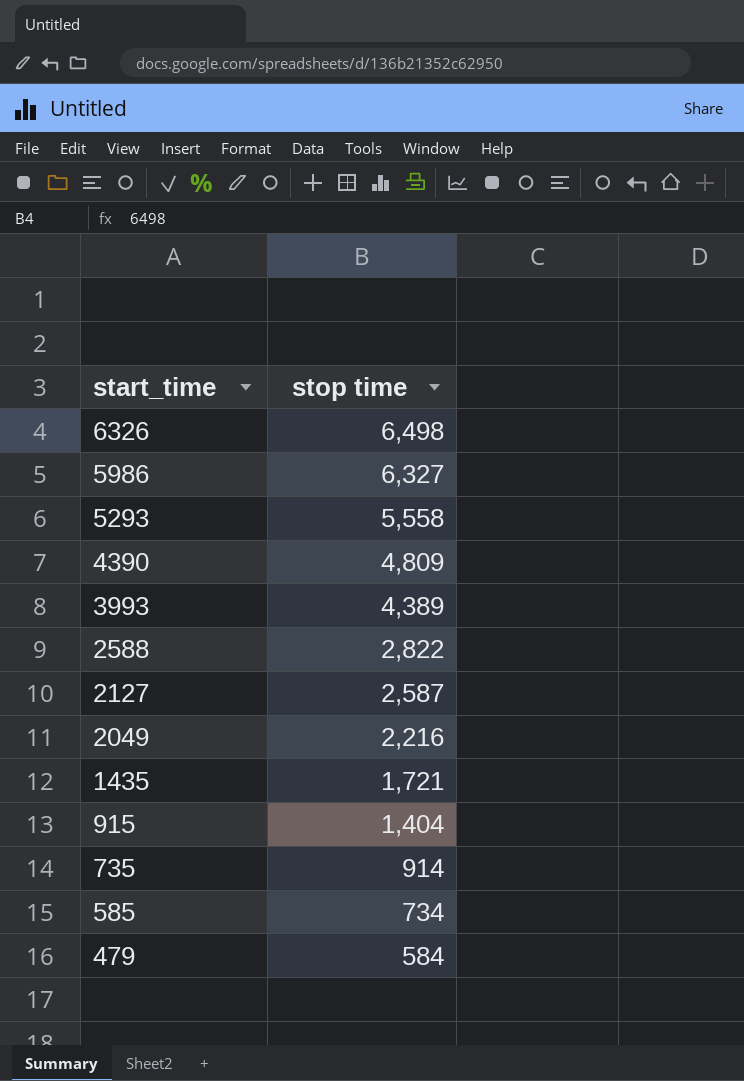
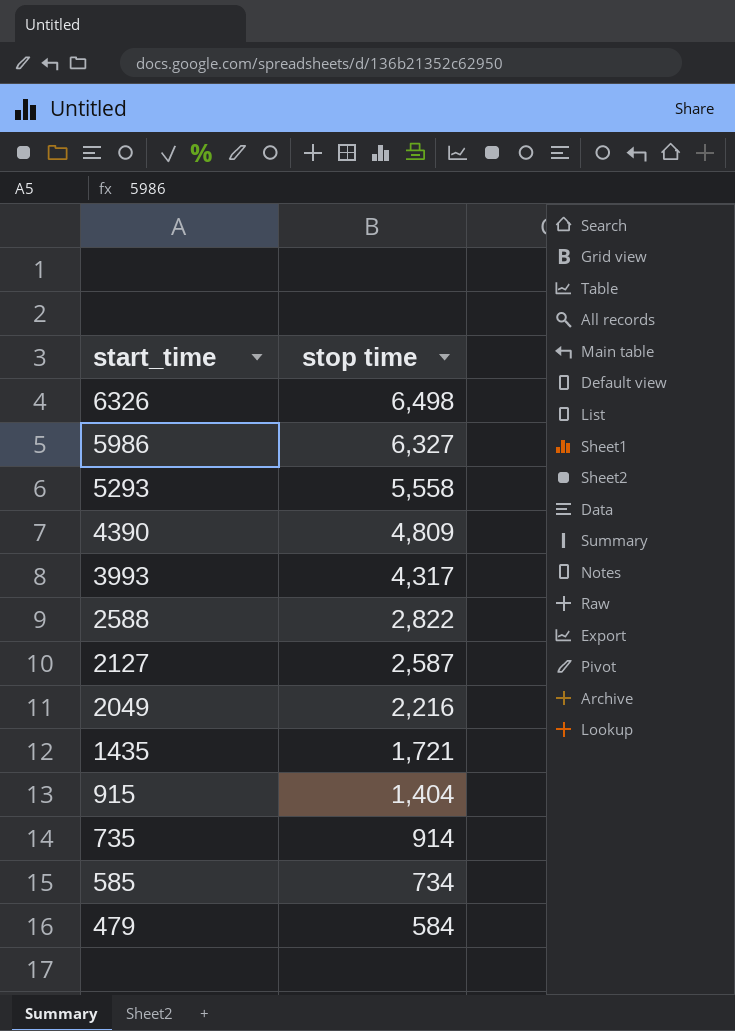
3993 | stop time: 4,389 -> 4,317

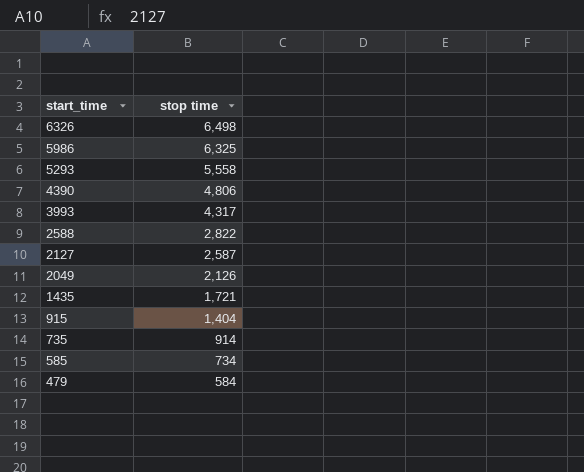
5986 | stop time: 6,327 -> 6,325
4390 | stop time: 4,809 -> 4,806
2049 | stop time: 2,216 -> 2,126

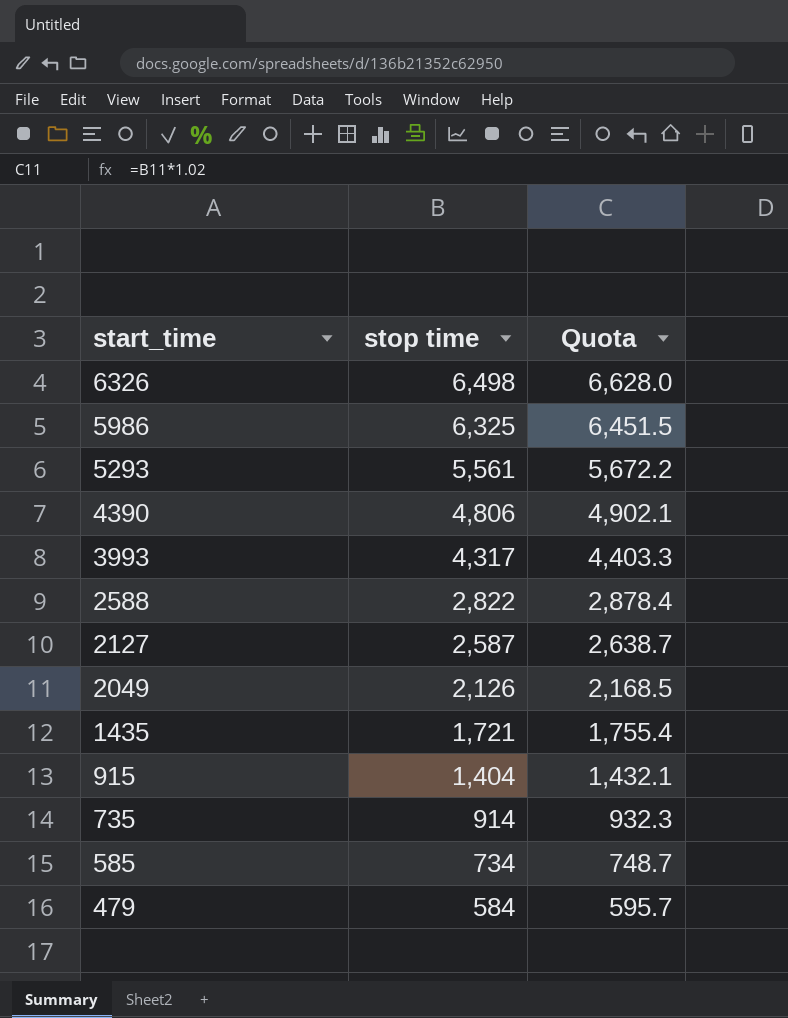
column Quota | formula: none -> [stop time] * 1.02
5293 | stop time: 5,558 -> 5,561

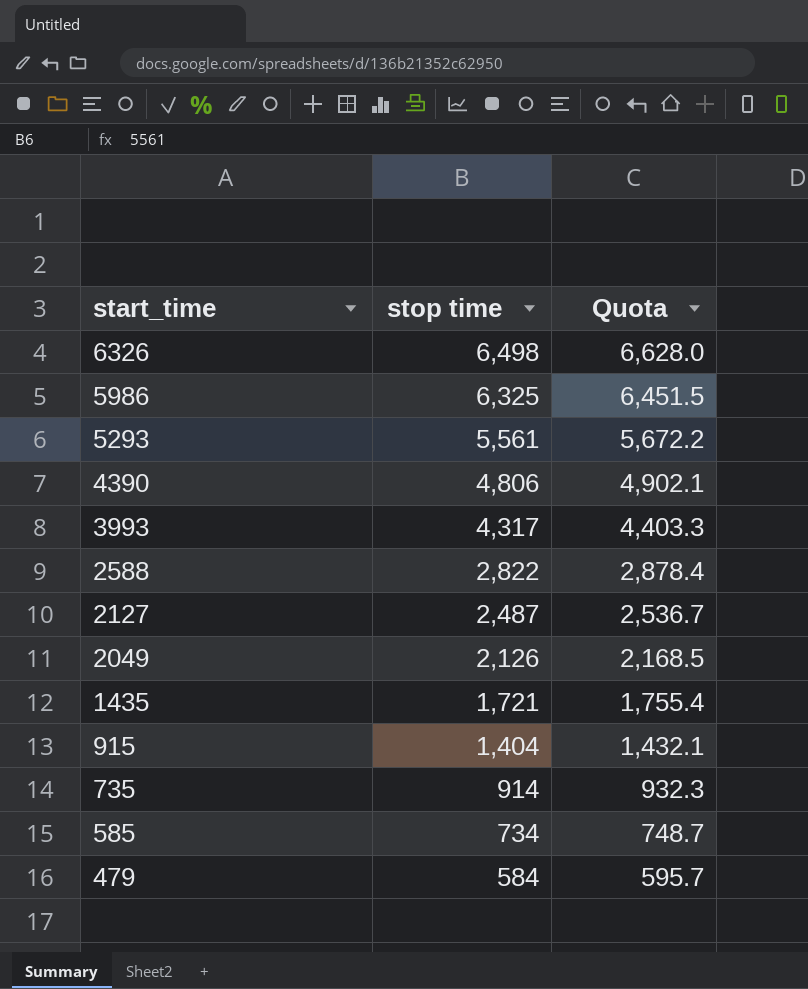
2127 | stop time: 2,587 -> 2,487
2127 | Quota: 2,638.7 -> 2,536.7

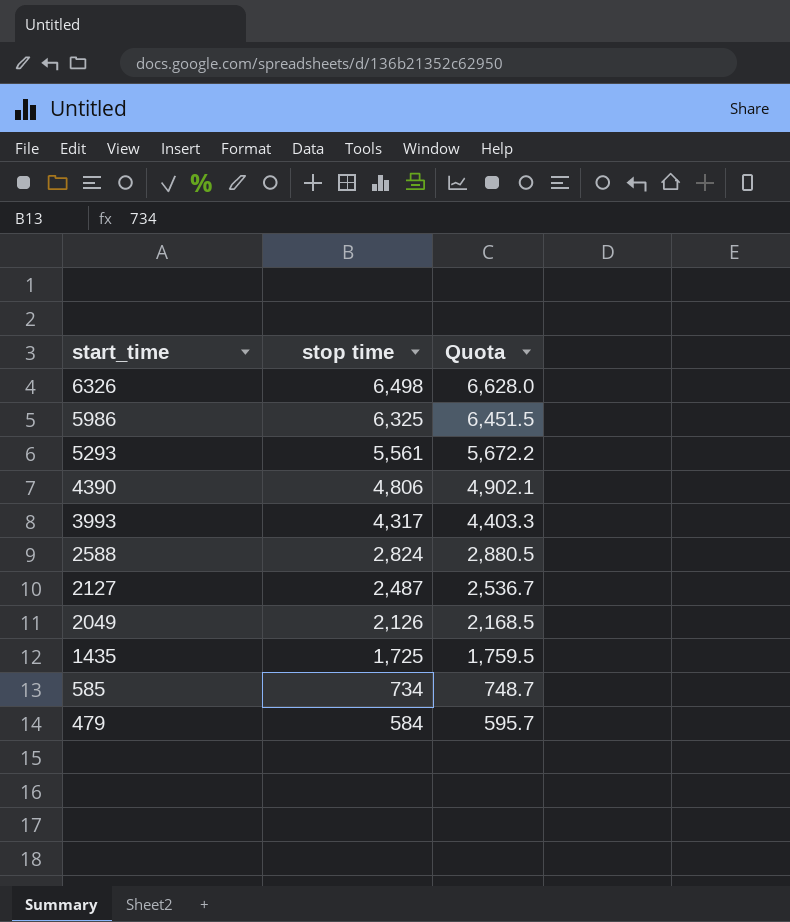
row 915: 1,404 | 1,432.1 -> none
row 735: 914 | 932.3 -> none
2588 | stop time: 2,822 -> 2,824
2588 | Quota: 2,878.4 -> 2,880.5
1435 | stop time: 1,721 -> 1,725
1435 | Quota: 1,755.4 -> 1,759.5

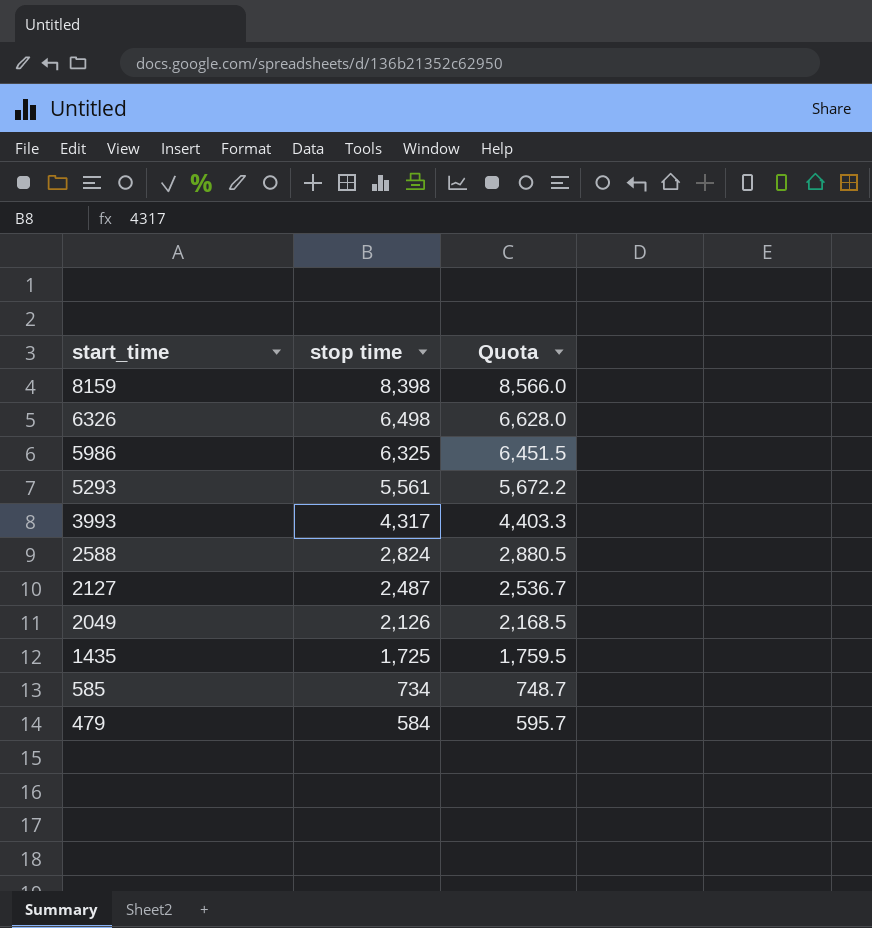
row 4390: 4,806 | 4,902.1 -> none
row 8159: none -> 8,398 | 8,566.0

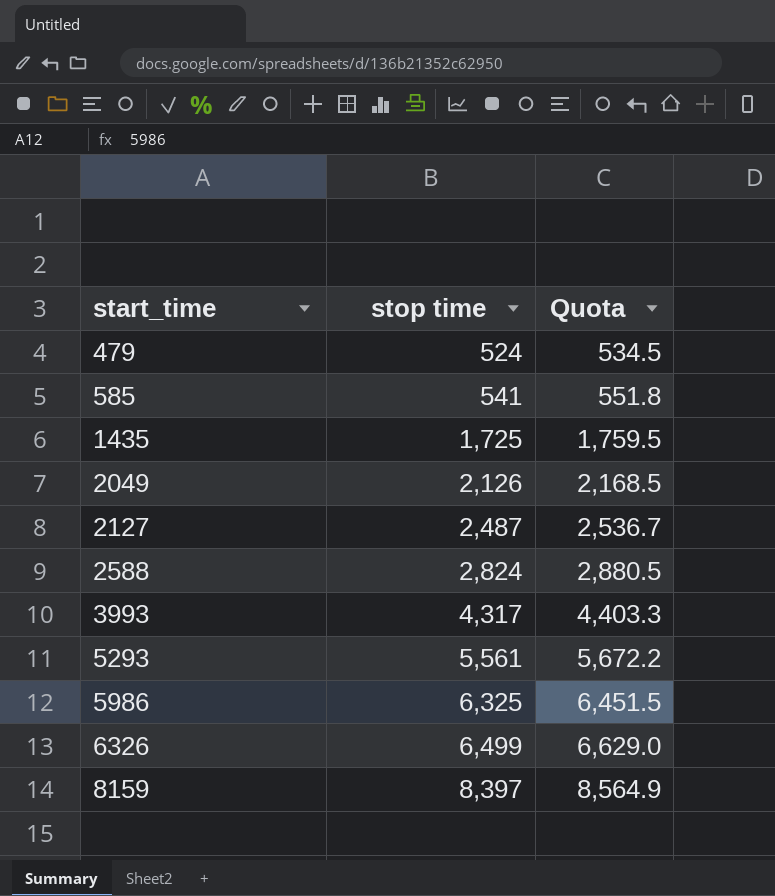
row order: start_time descending -> start_time ascending
479 | stop time: 584 -> 524
479 | Quota: 595.7 -> 534.5
585 | stop time: 734 -> 541
585 | Quota: 748.7 -> 551.8
6326 | stop time: 6,498 -> 6,499
6326 | Quota: 6,628.0 -> 6,629.0
8159 | stop time: 8,398 -> 8,397
8159 | Quota: 8,566.0 -> 8,564.9

